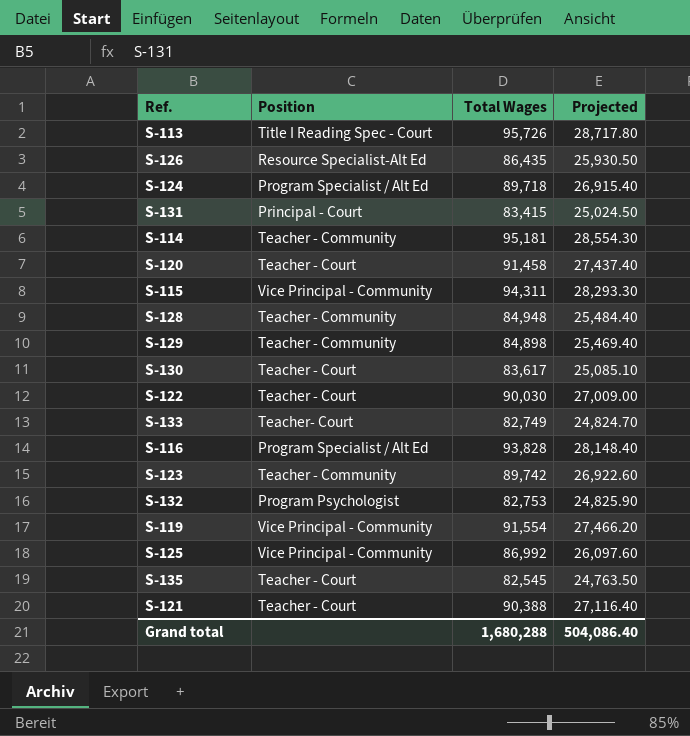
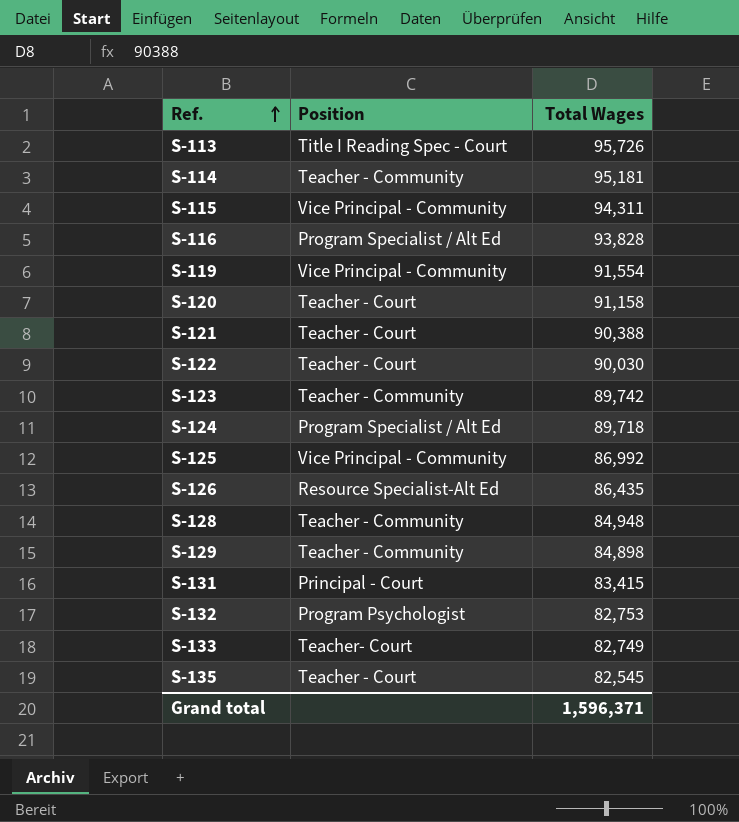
row order: none -> Ref. ascending
column Projected | formula: [Total Wages] * 0.3 -> none
row S-130: Teacher - Court | 83,617 | 25,085.10 -> none
S-120 | Total Wages: 91,458 -> 91,158
Grand total | Total Wages: 1,680,288 -> 1,596,371

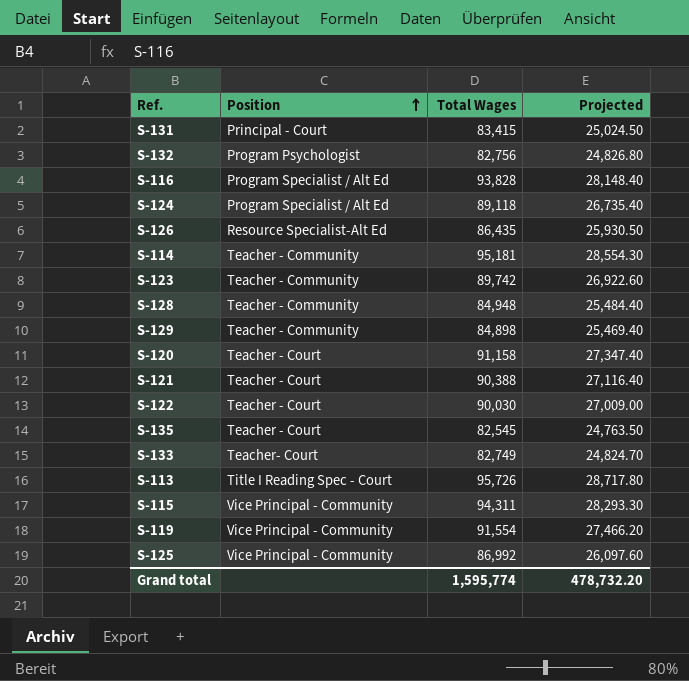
row order: Ref. ascending -> Position ascending
column Projected | formula: none -> [Total Wages] * 0.3
S-132 | Total Wages: 82,753 -> 82,756
S-124 | Total Wages: 89,718 -> 89,118
Grand total | Total Wages: 1,596,371 -> 1,595,774

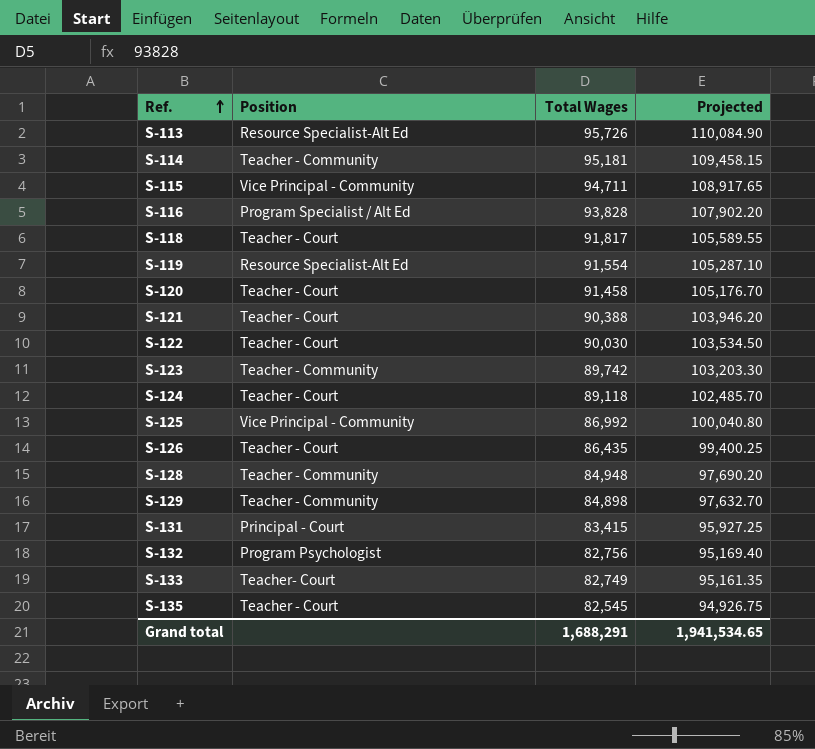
row order: Position ascending -> Ref. ascending
column Projected | formula: [Total Wages] * 0.3 -> [Total Wages] * 1.15
S-113 | Position: Title I Reading Spec - Court -> Resource Specialist-Alt Ed
S-115 | Total Wages: 94,311 -> 94,711
row S-118: none -> Teacher - Court | 91,817 | 105,589.55
S-119 | Position: Vice Principal - Community -> Resource Specialist-Alt Ed
S-120 | Total Wages: 91,158 -> 91,458
S-124 | Position: Program Specialist / Alt Ed -> Teacher - Court
S-126 | Position: Resource Specialist-Alt Ed -> Teacher - Court
Grand total | Total Wages: 1,595,774 -> 1,688,291
Grand total | Projected: 478,732.20 -> 1,941,534.65

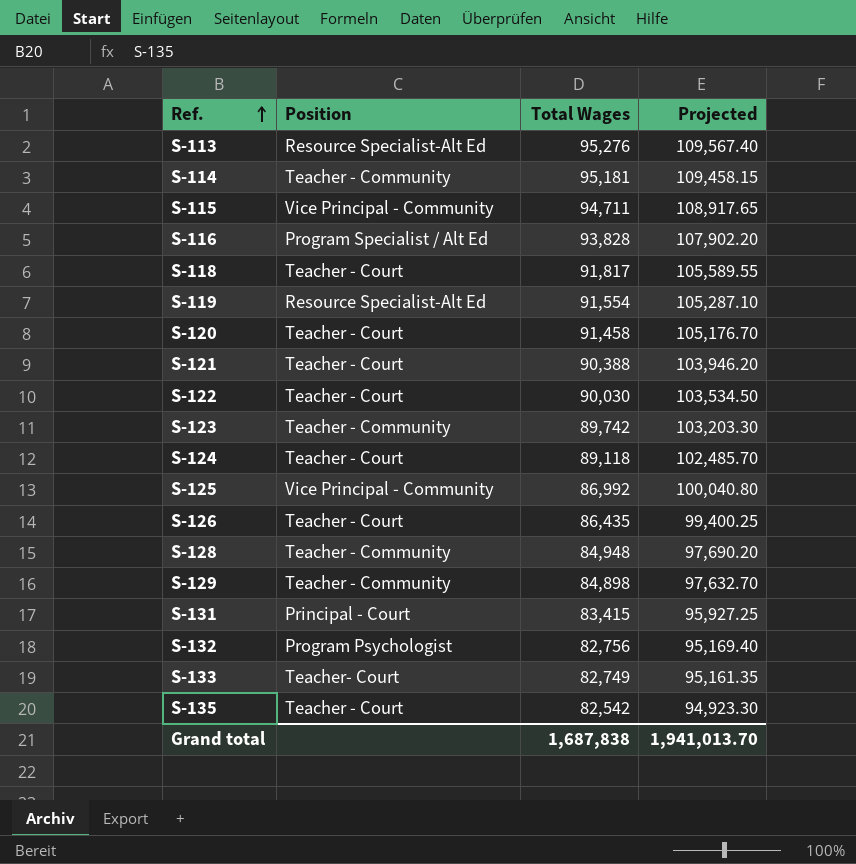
S-113 | Total Wages: 95,726 -> 95,276
S-113 | Projected: 110,084.90 -> 109,567.40
S-135 | Total Wages: 82,545 -> 82,542
S-135 | Projected: 94,926.75 -> 94,923.30
Grand total | Total Wages: 1,688,291 -> 1,687,838
Grand total | Projected: 1,941,534.65 -> 1,941,013.70

